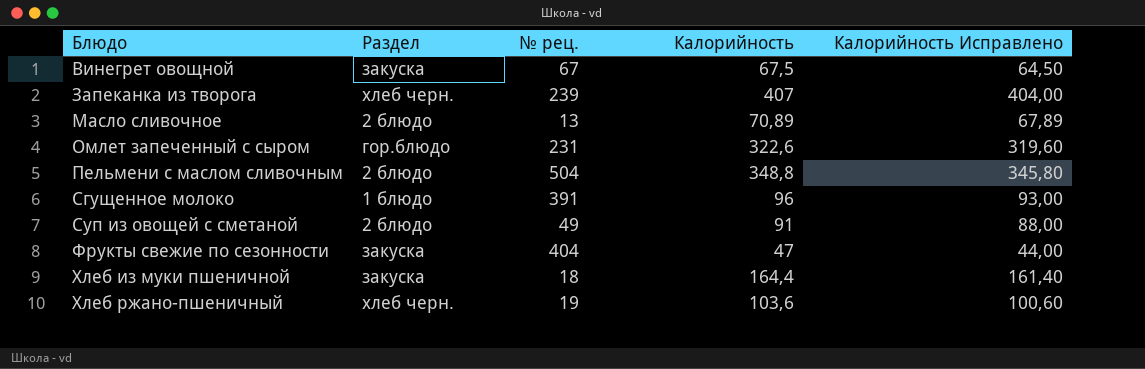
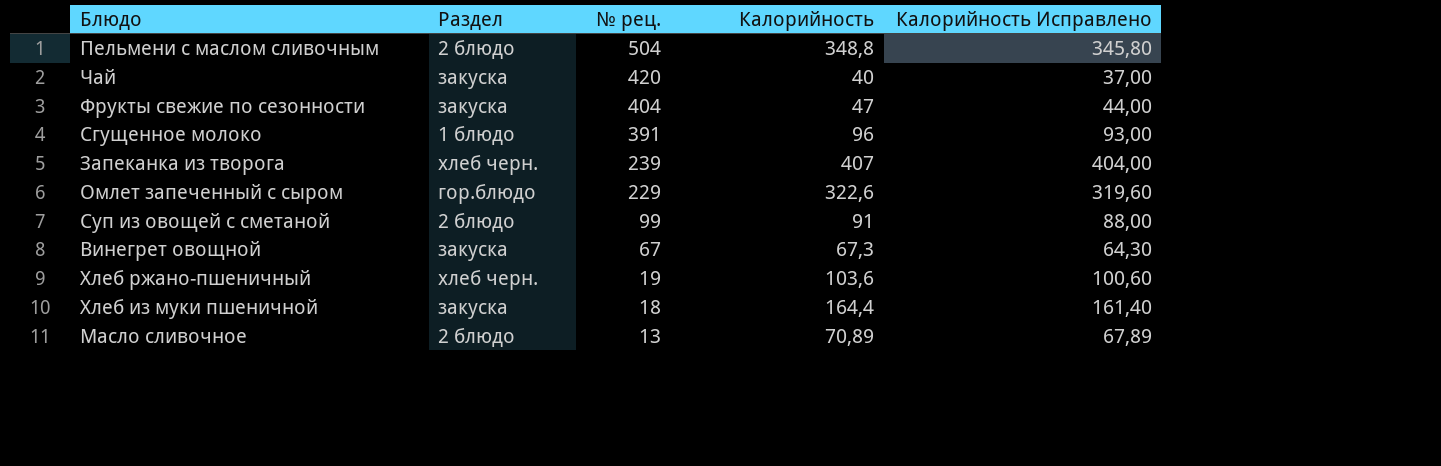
row order: Блюдо ascending -> № рец. descending
row Чай: none -> закуска | 420 | 40 | 37,00
Омлет запеченный с сыром | № рец.: 231 -> 229
Суп из овощей с сметаной | № рец.: 49 -> 99
Винегрет овощной | Калорийность: 67,5 -> 67,3
Винегрет овощной | Калорийность Исправлено: 64,50 -> 64,30

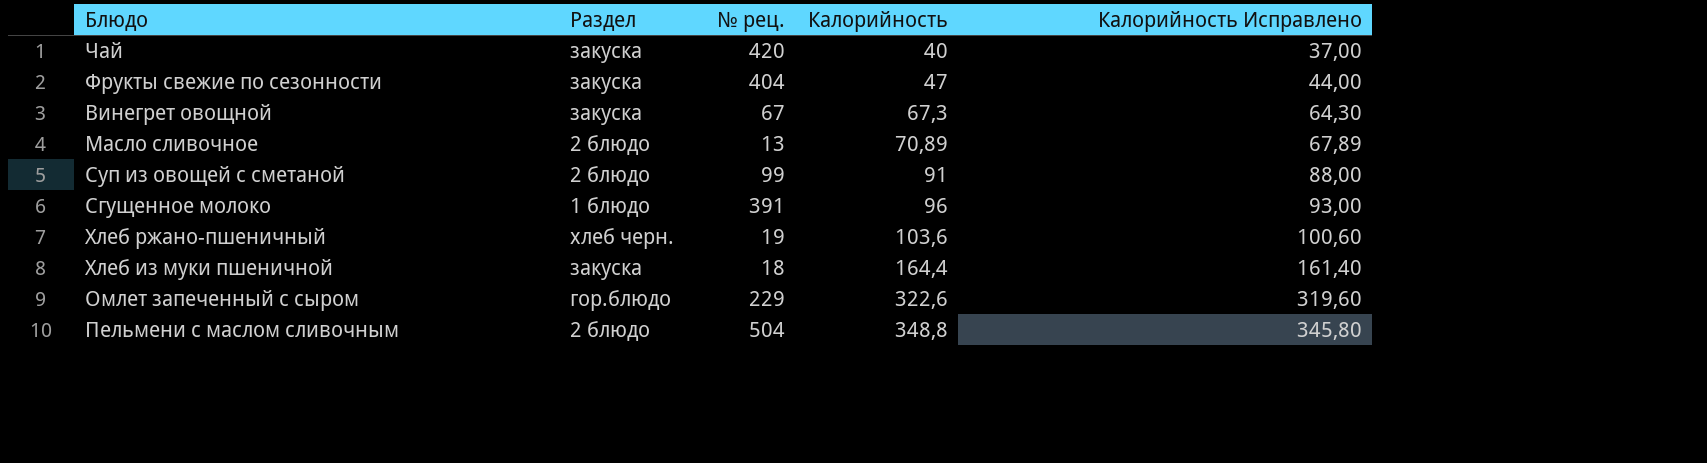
row order: № рец. descending -> Калорийность ascending
row Запеканка из творога: хлеб черн. | 239 | 407 | 404,00 -> none

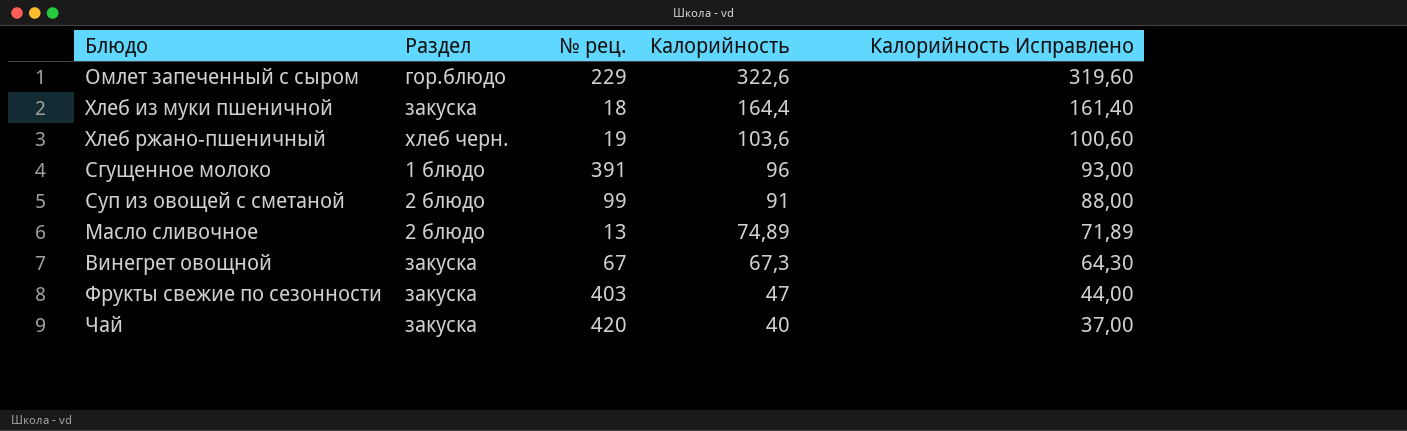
row order: Калорийность ascending -> Калорийность descending
row Пельмени с маслом сливочным: 2 блюдо | 504 | 348,8 | 345,80 -> none
Масло сливочное | Калорийность: 70,89 -> 74,89
Масло сливочное | Калорийность Исправлено: 67,89 -> 71,89
Фрукты свежие по сезонности | № рец.: 404 -> 403

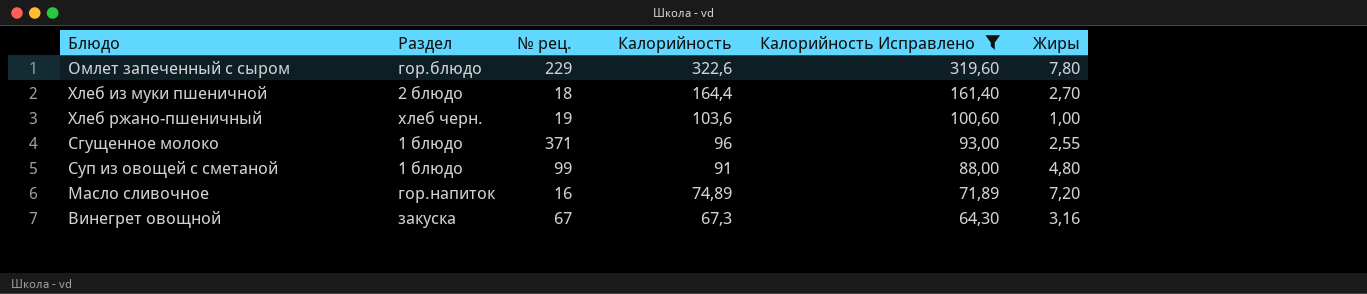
filter: none -> Калорийность Исправлено >= 64,30
column Жиры | position: none -> 6
Хлеб из муки пшеничной | Раздел: закуска -> 2 блюдо
Сгущенное молоко | № рец.: 391 -> 371
Суп из овощей с сметаной | Раздел: 2 блюдо -> 1 блюдо
Масло сливочное | Раздел: 2 блюдо -> гор.напиток
Масло сливочное | № рец.: 13 -> 16

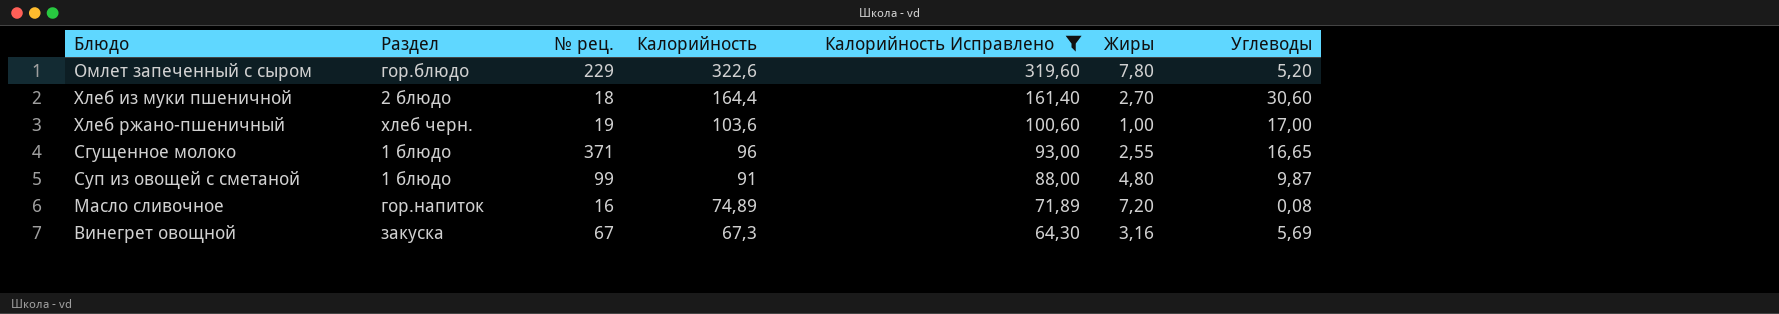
column Углеводы | position: none -> 7

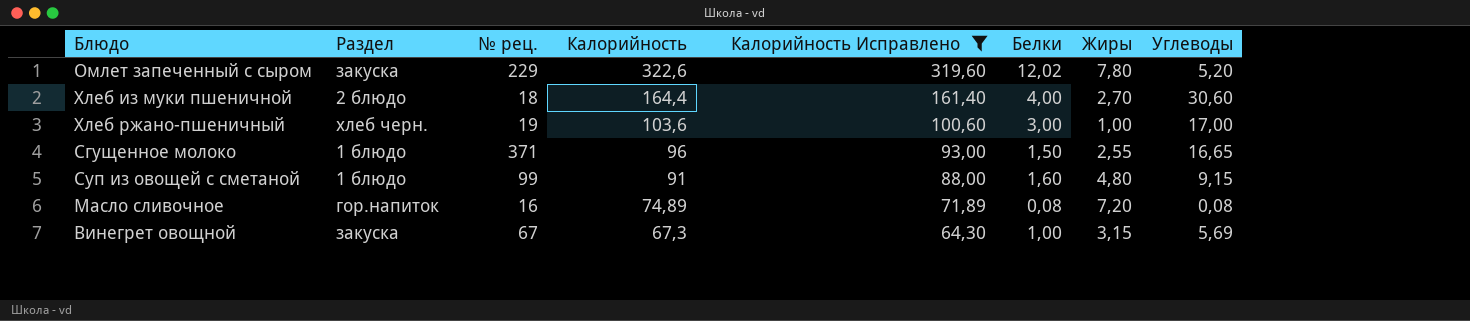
column Белки | position: none -> 6
Омлет запеченный с сыром | Раздел: гор.блюдо -> закуска
Суп из овощей с сметаной | Углеводы: 9,87 -> 9,15
Винегрет овощной | Жиры: 3,16 -> 3,15

